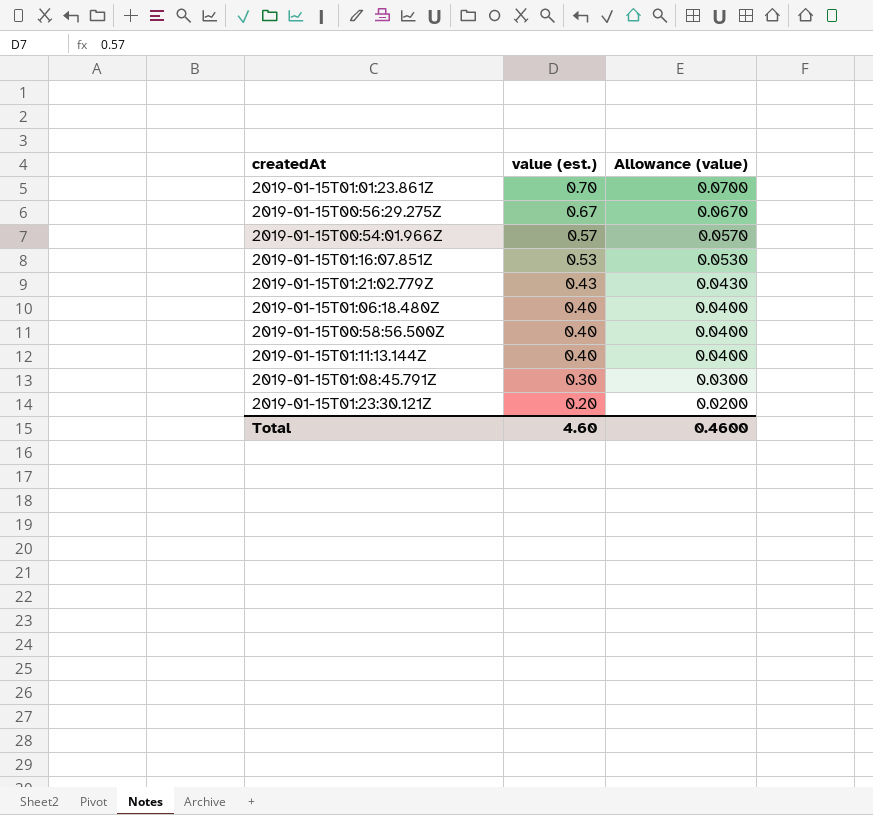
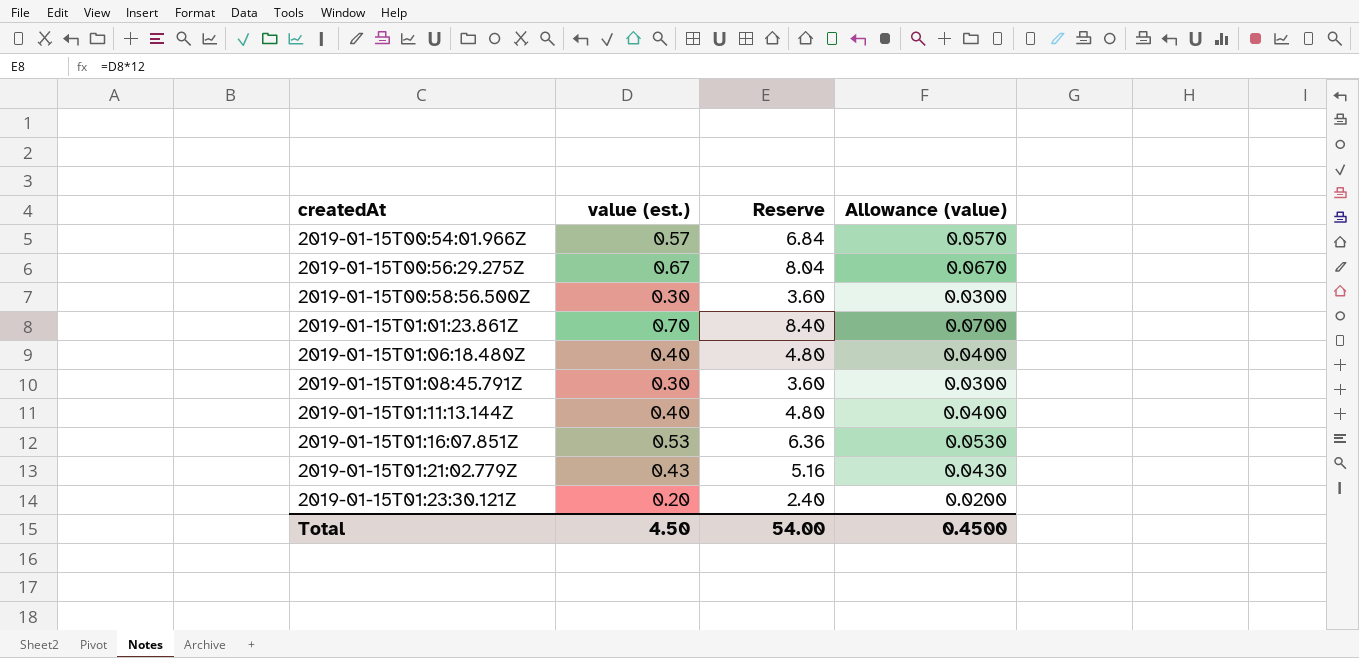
row order: value (est.) descending -> createdAt ascending
column Reserve | formula: none -> [value (est.)] * 12
2019-01-15T00:58:56.500Z | value (est.): 0.40 -> 0.30
2019-01-15T00:58:56.500Z | Allowance (value): 0.0400 -> 0.0300
Total | value (est.): 4.60 -> 4.50
Total | Allowance (value): 0.4600 -> 0.4500

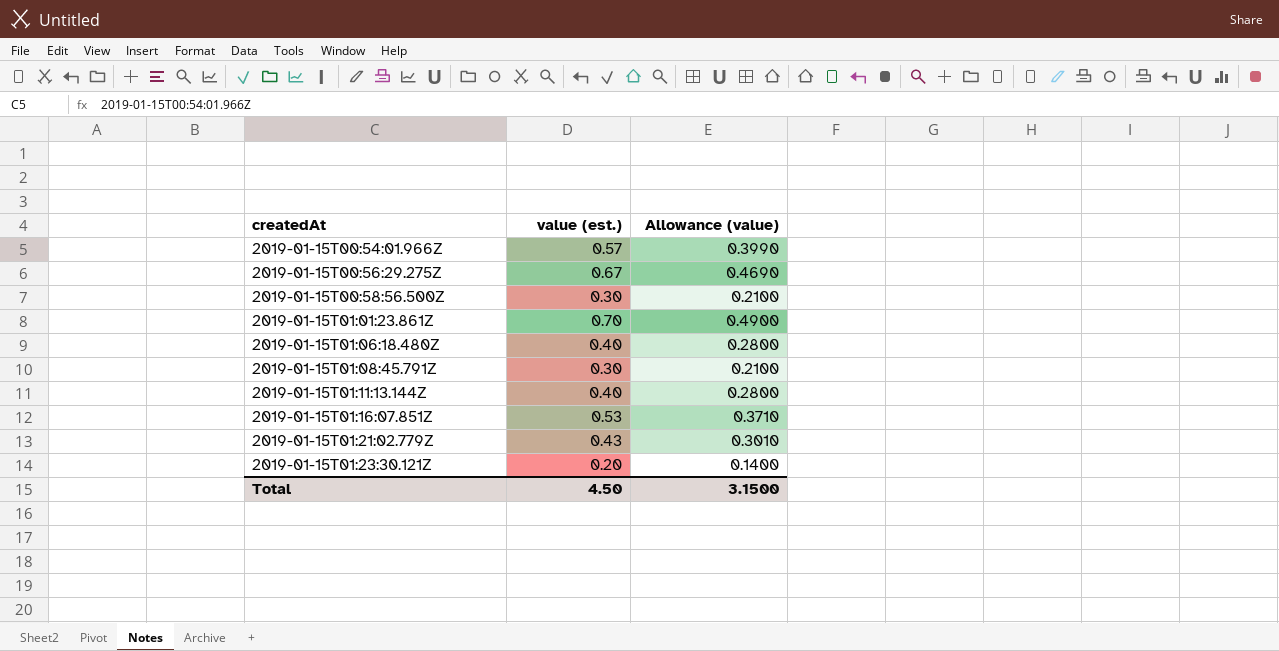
column Reserve | formula: [value (est.)] * 12 -> none
column Allowance (value) | formula: [value (est.)] * 0.1 -> [value (est.)] * 0.7
Total | Allowance (value): 0.4500 -> 3.1500

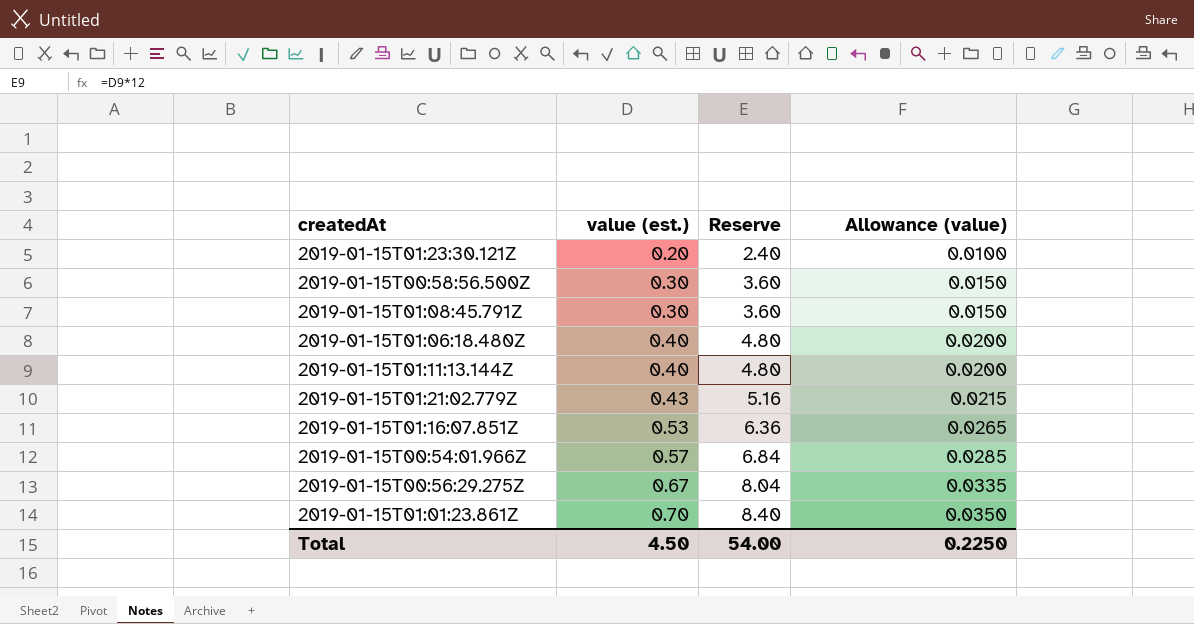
row order: createdAt ascending -> value (est.) ascending
column Reserve | formula: none -> [value (est.)] * 12
column Allowance (value) | formula: [value (est.)] * 0.7 -> [value (est.)] * 0.05
Total | Allowance (value): 3.1500 -> 0.2250

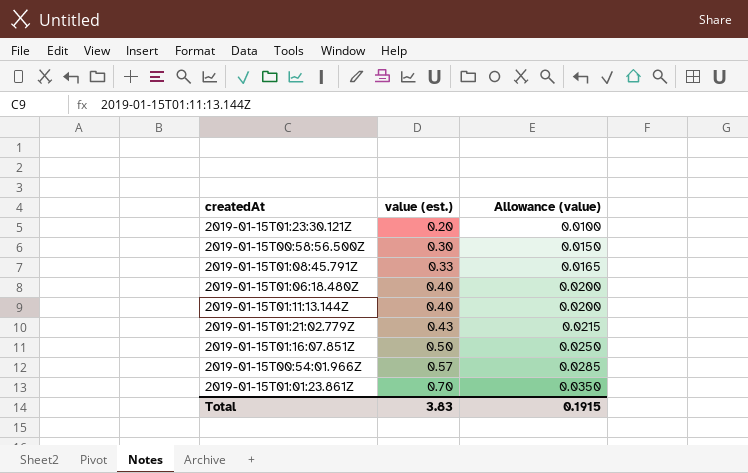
column Reserve | formula: [value (est.)] * 12 -> none
row 2019-01-15T00:56:29.275Z: 0.67 | 8.04 | 0.0335 -> none
2019-01-15T01:08:45.791Z | value (est.): 0.30 -> 0.33
2019-01-15T01:08:45.791Z | Allowance (value): 0.0150 -> 0.0165
2019-01-15T01:16:07.851Z | value (est.): 0.53 -> 0.50
2019-01-15T01:16:07.851Z | Allowance (value): 0.0265 -> 0.0250
Total | value (est.): 4.50 -> 3.83
Total | Allowance (value): 0.2250 -> 0.1915

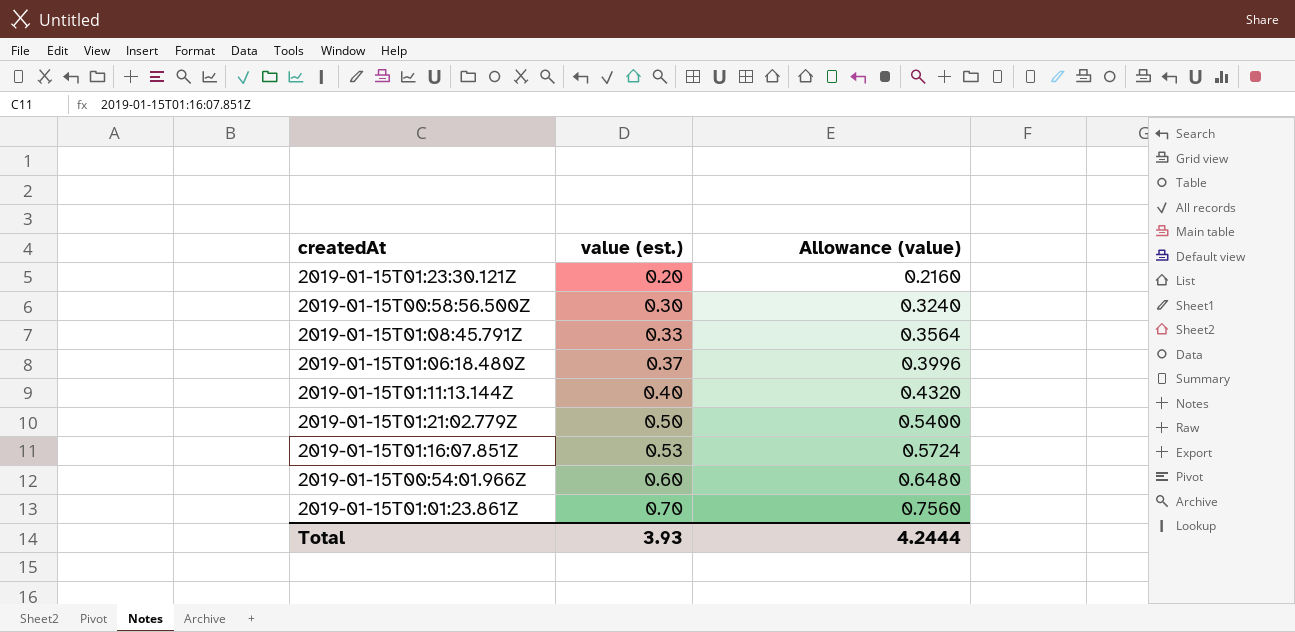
column Allowance (value) | formula: [value (est.)] * 0.05 -> [value (est.)] * 1.08
2019-01-15T01:06:18.480Z | value (est.): 0.40 -> 0.37
2019-01-15T01:21:02.779Z | value (est.): 0.43 -> 0.50
2019-01-15T01:16:07.851Z | value (est.): 0.50 -> 0.53
2019-01-15T00:54:01.966Z | value (est.): 0.57 -> 0.60
Total | value (est.): 3.83 -> 3.93
Total | Allowance (value): 0.1915 -> 4.2444

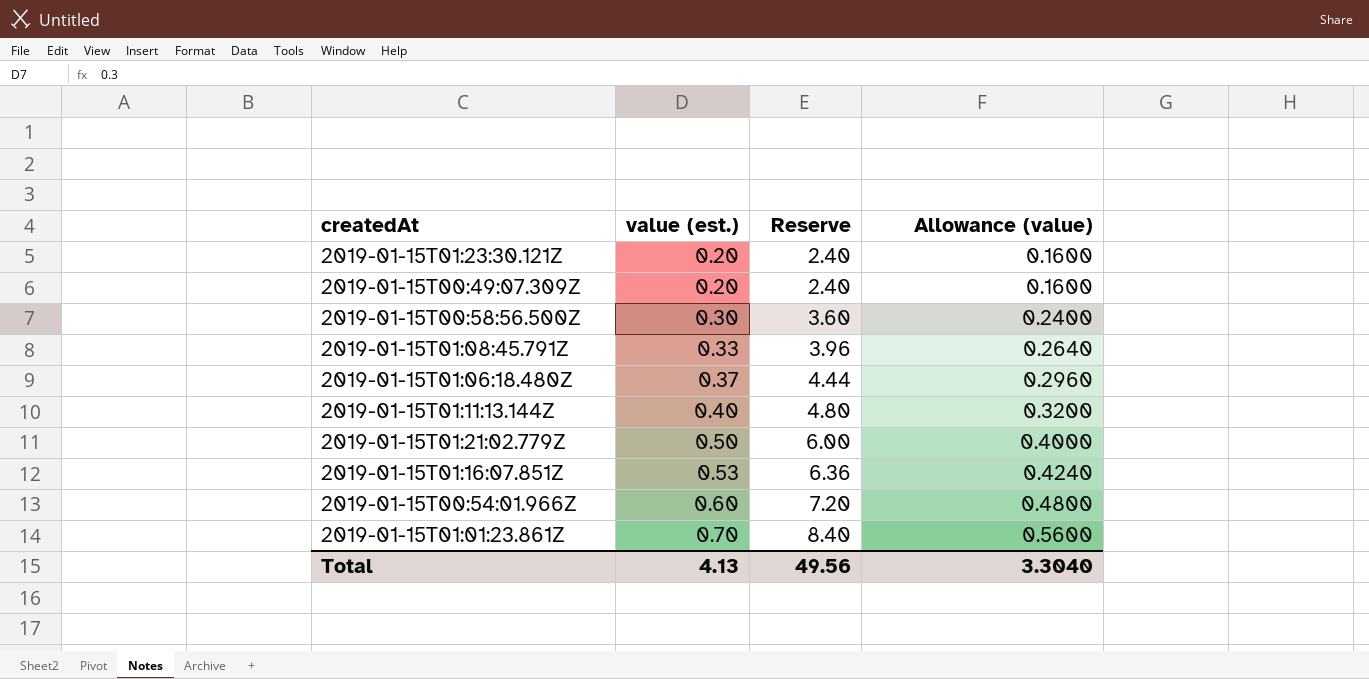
column Reserve | formula: none -> [value (est.)] * 12
column Allowance (value) | formula: [value (est.)] * 1.08 -> [value (est.)] * 0.8
row 2019-01-15T00:49:07.309Z: none -> 0.20 | 2.40 | 0.1600
Total | value (est.): 3.93 -> 4.13
Total | Allowance (value): 4.2444 -> 3.3040

